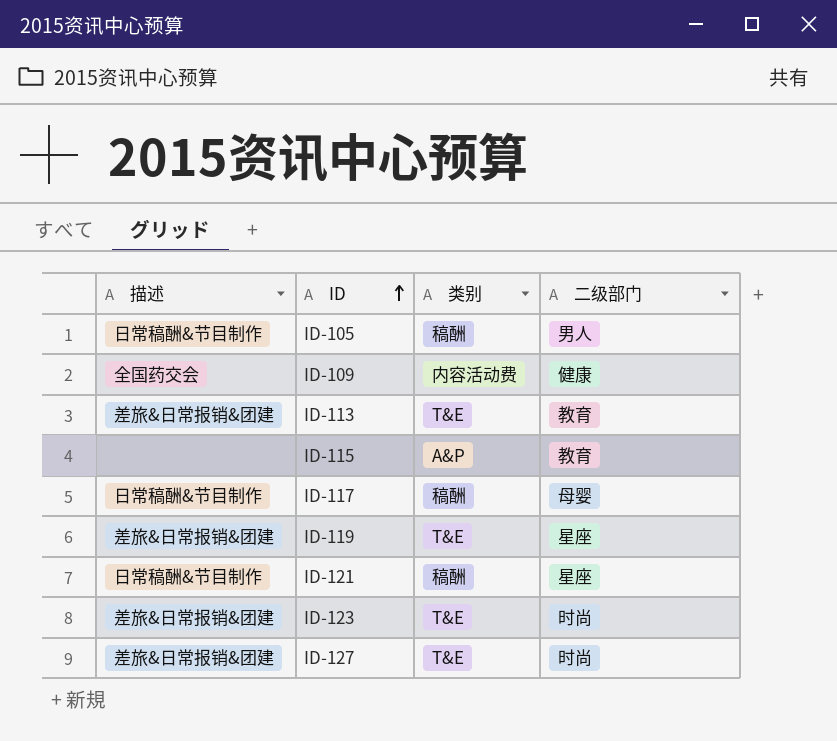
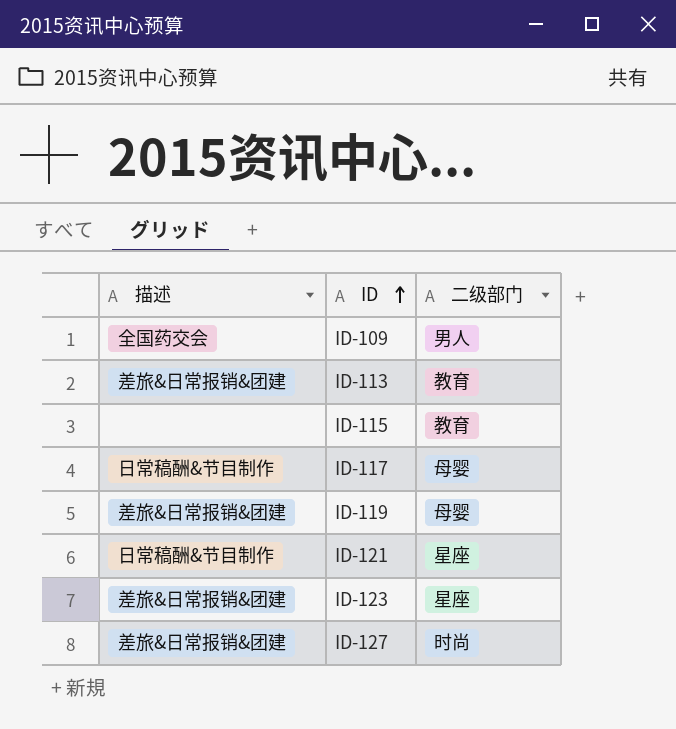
column 类别 | position: 3 -> none
row ID-105: 日常稿酬&节目制作 | 稿酬 | 男人 -> none
ID-109 | 二级部门: 健康 -> 男人
ID-119 | 二级部门: 星座 -> 母婴
ID-123 | 二级部门: 时尚 -> 星座

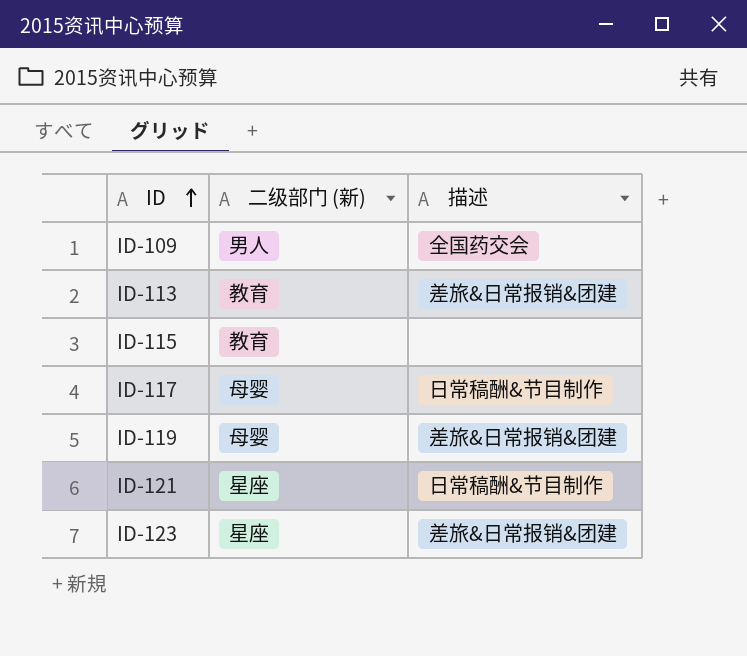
column name: 二级部门 -> 二级部门 (新)
column 描述 | position: 1 -> 3
row ID-127: 差旅&日常报销&团建 | 时尚 -> none

